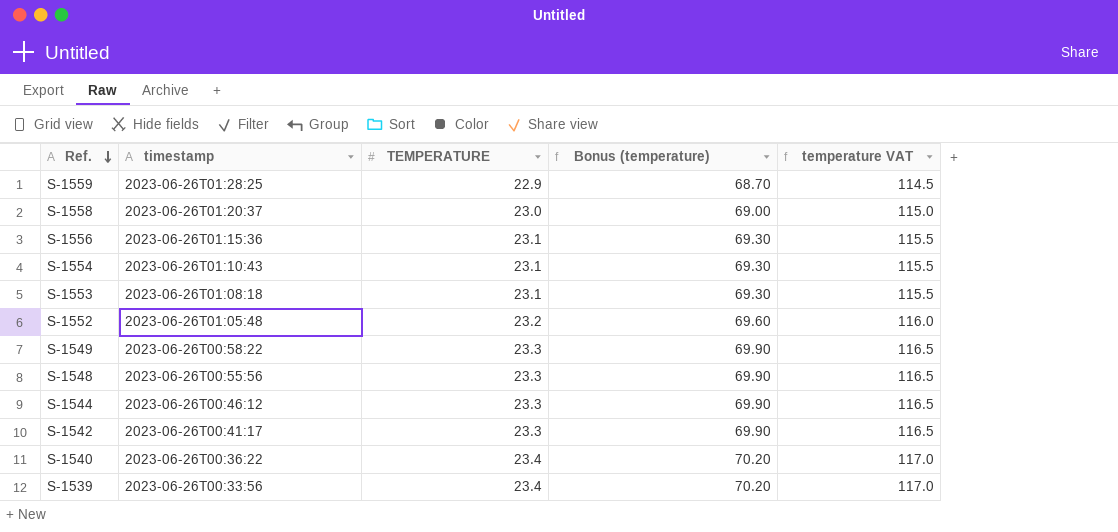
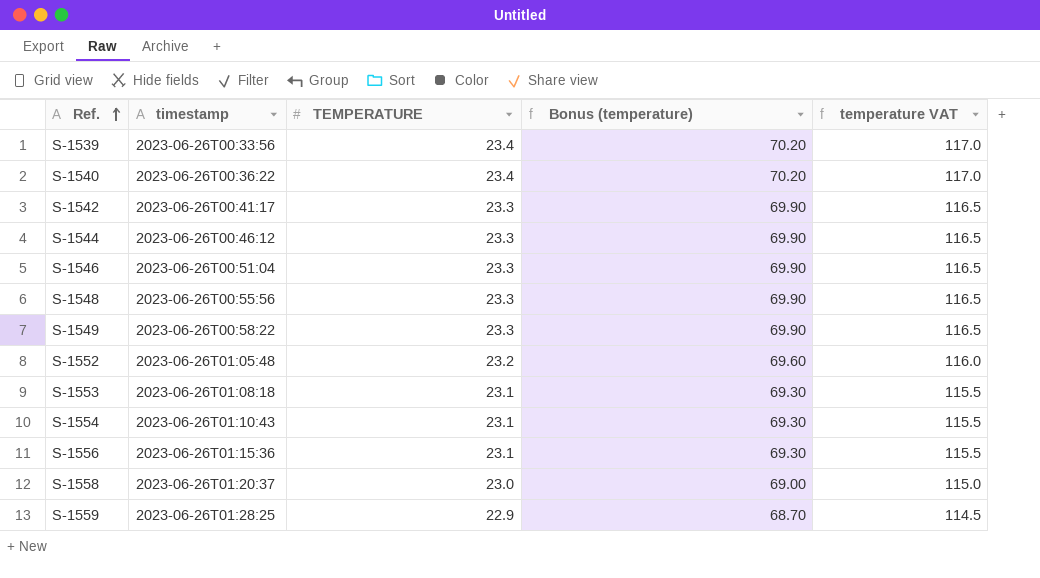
row order: Ref. descending -> Ref. ascending
row S-1546: none -> 2023-06-26T00:51:04 | 23.3 | 69.90 | 116.5

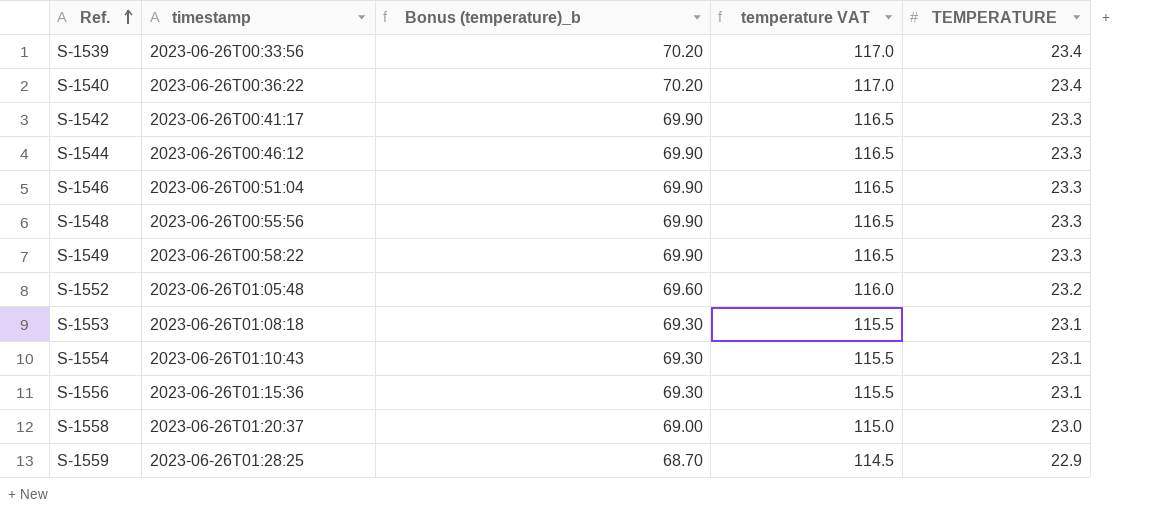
column name: Bonus (temperature) -> Bonus (temperature)_b
column TEMPERATURE | position: 3 -> 5

